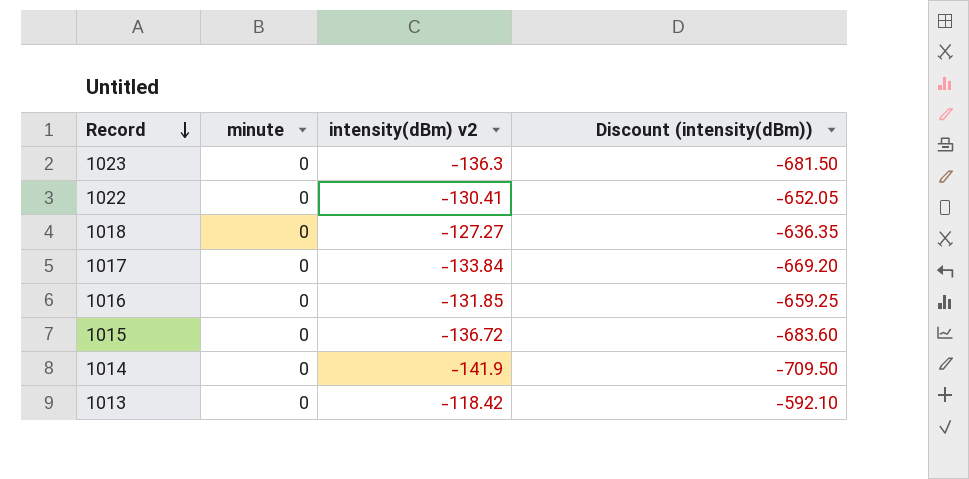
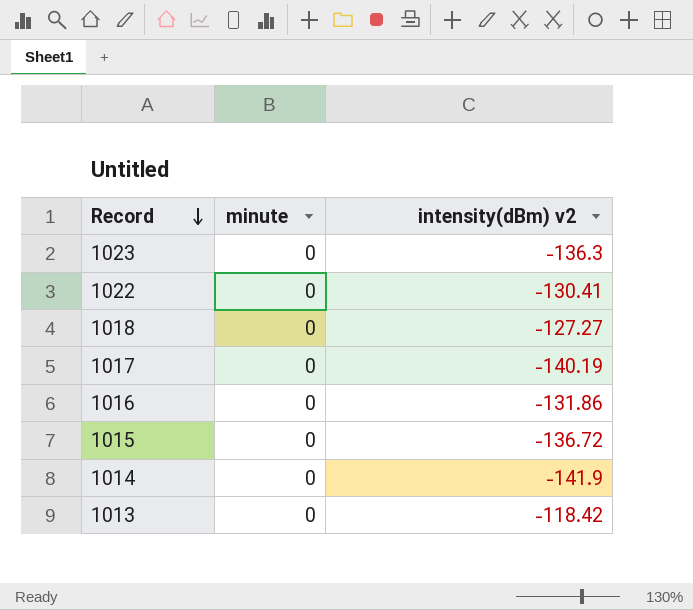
column Discount (intensity(dBm)) | formula: [intensity(dBm) v2] * 5 -> none
1017 | intensity(dBm) v2: -133.84 -> -140.19
1016 | intensity(dBm) v2: -131.85 -> -131.86

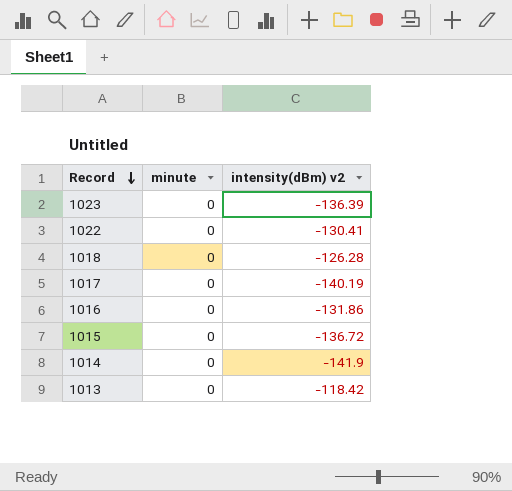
1023 | intensity(dBm) v2: -136.3 -> -136.39
1018 | intensity(dBm) v2: -127.27 -> -126.28

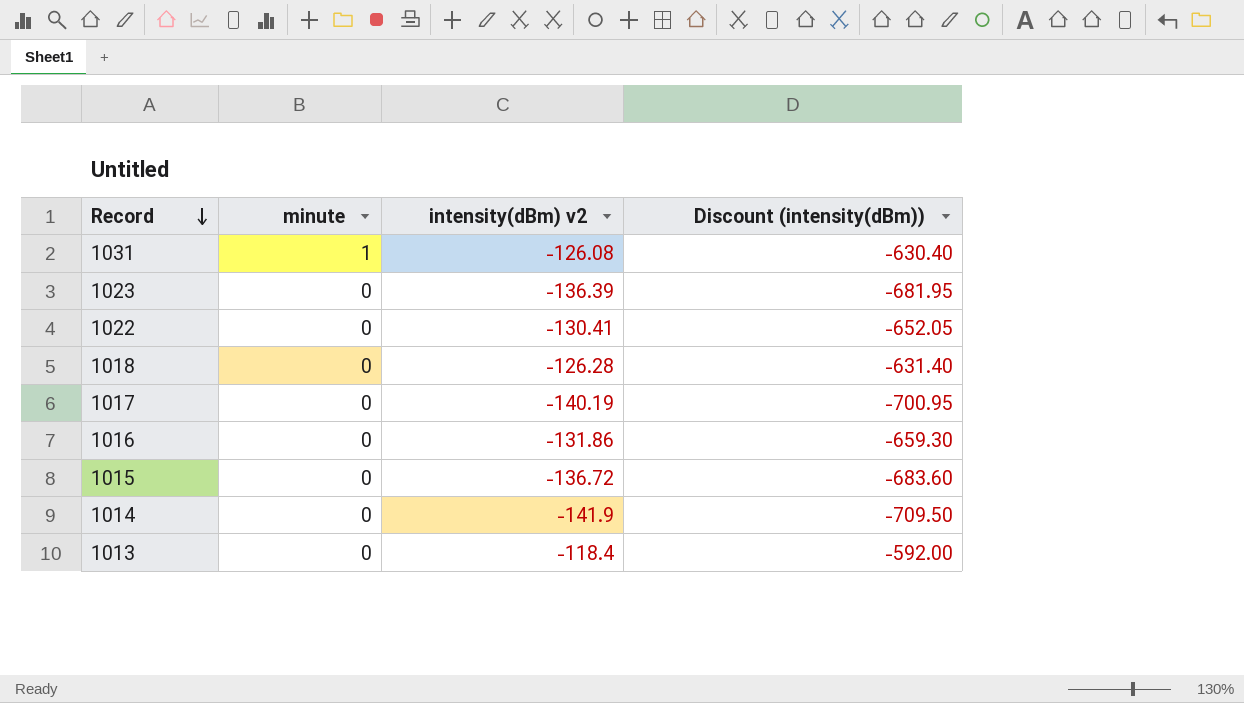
column Discount (intensity(dBm)) | formula: none -> [intensity(dBm) v2] * 5
row 1031: none -> 1 | -126.08 | -630.40
1013 | intensity(dBm) v2: -118.42 -> -118.4

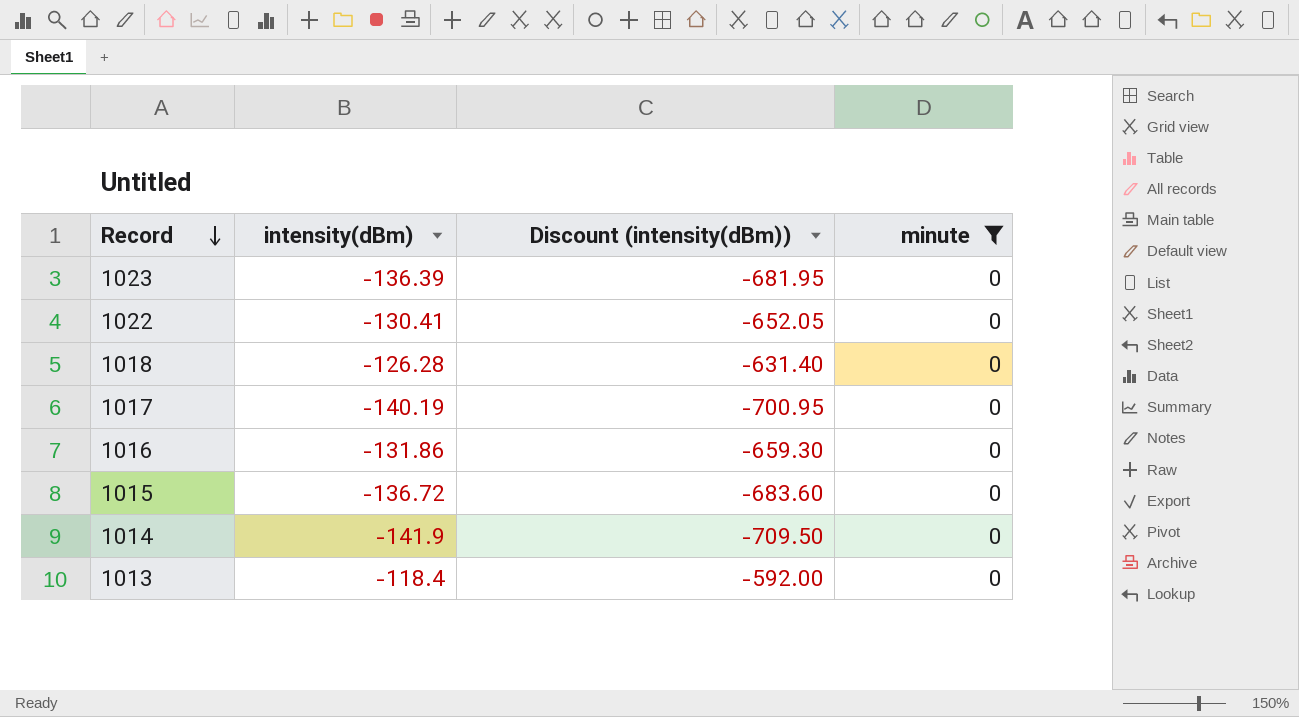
filter: none -> minute = 0
column name: intensity(dBm) v2 -> intensity(dBm)
column minute | position: 2 -> 4

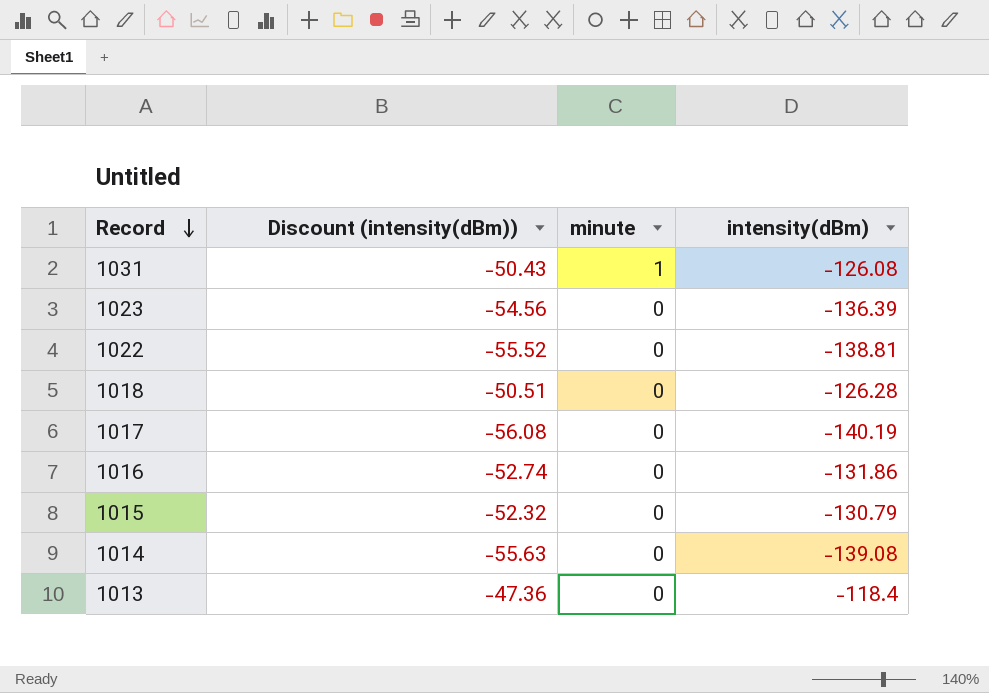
filter: minute = 0 -> none
column Discount (intensity(dBm)) | formula: [intensity(dBm)] * 5 -> [intensity(dBm)] * 0.4
column intensity(dBm) | position: 2 -> 4
1022 | intensity(dBm): -130.41 -> -138.81
1015 | intensity(dBm): -136.72 -> -130.79
1014 | intensity(dBm): -141.9 -> -139.08

